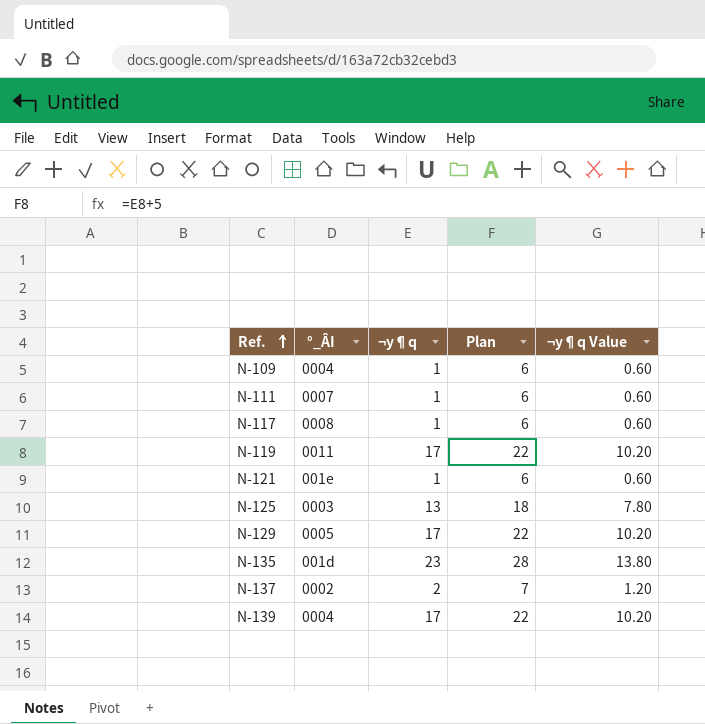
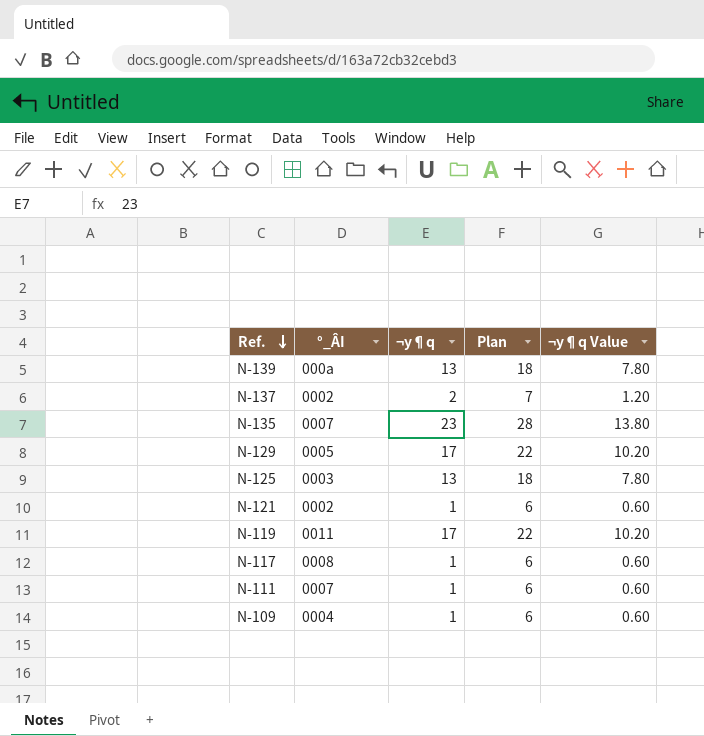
row order: Ref. ascending -> Ref. descending
N-139 | °_ÂI: 0004 -> 000a
N-139 | ¬y¶q: 17 -> 13
N-139 | Plan: 22 -> 18
N-139 | ¬y¶q Value: 10.20 -> 7.80
N-135 | °_ÂI: 001d -> 0007
N-121 | °_ÂI: 001e -> 0002

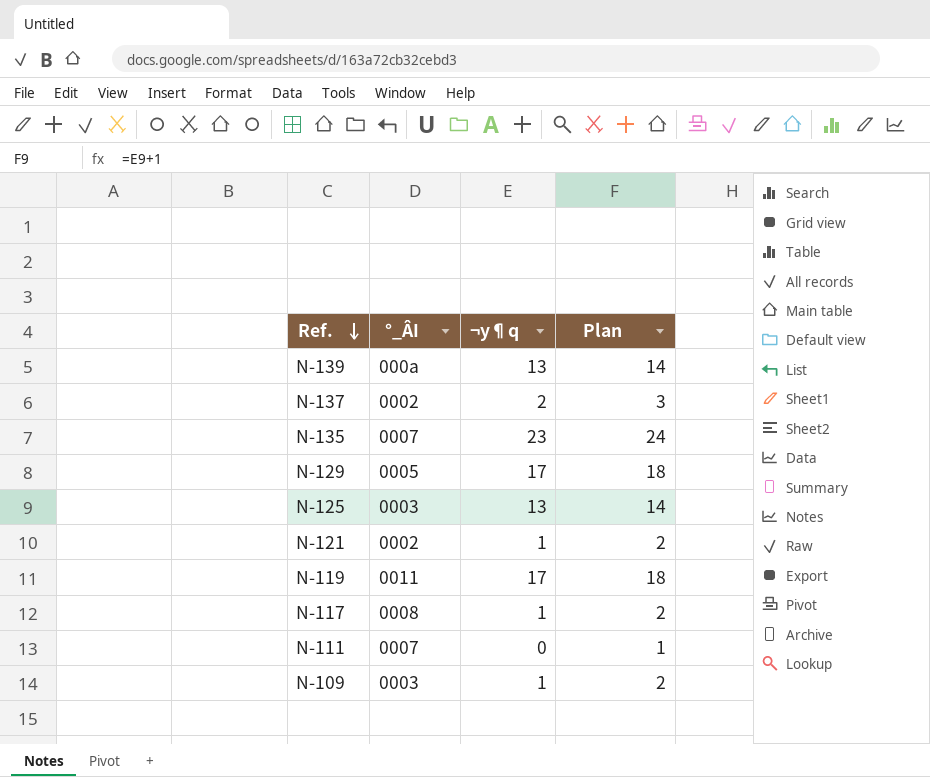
column ¬y¶q Value | formula: [¬y¶q] * 0.6 -> none
column Plan | formula: [¬y¶q] + 5 -> [¬y¶q] + 1
N-111 | ¬y¶q: 1 -> 0
N-109 | °_ÂI: 0004 -> 0003

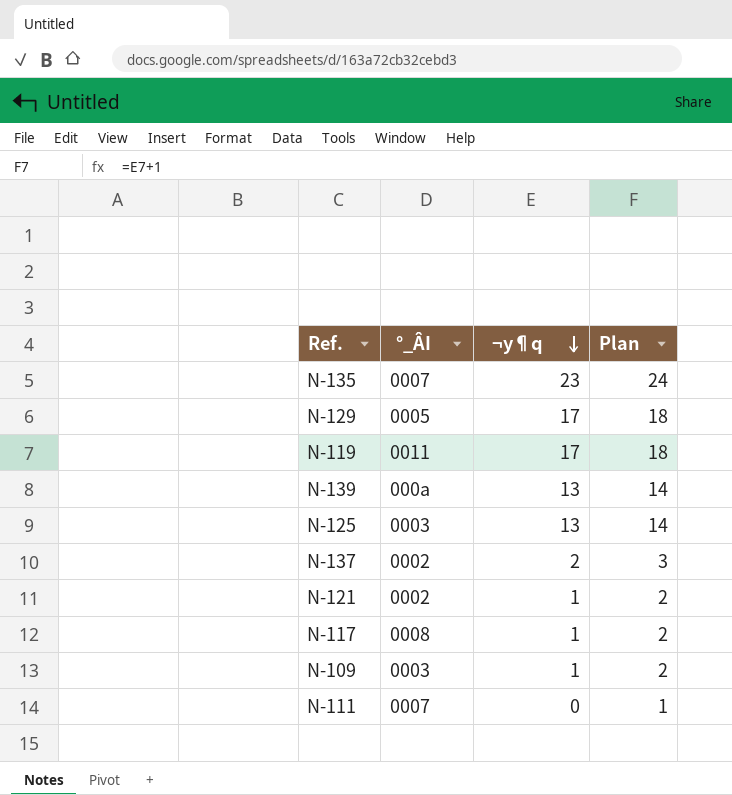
row order: Ref. descending -> ¬y¶q descending

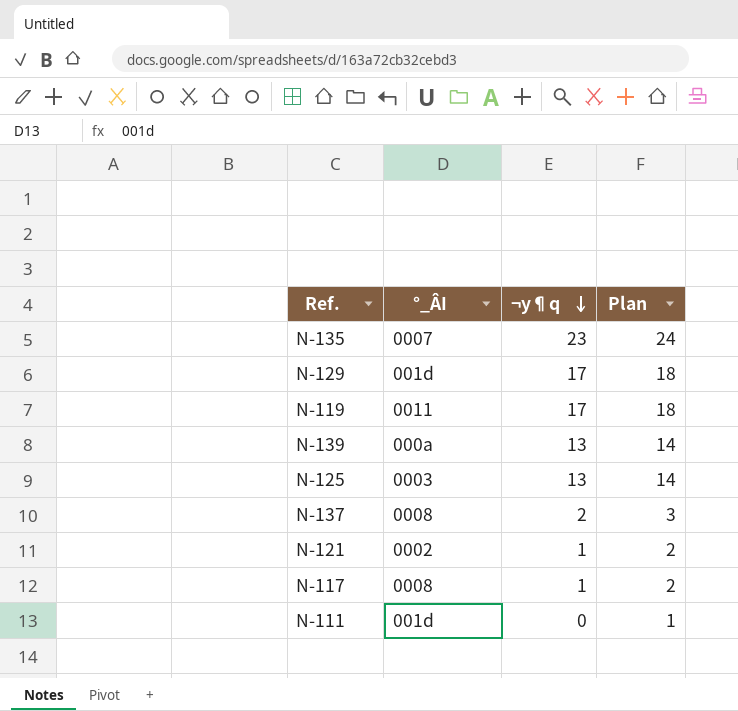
row N-109: 0003 | 1 | 2 -> none
N-129 | °_ÂI: 0005 -> 001d
N-137 | °_ÂI: 0002 -> 0008
N-111 | °_ÂI: 0007 -> 001d

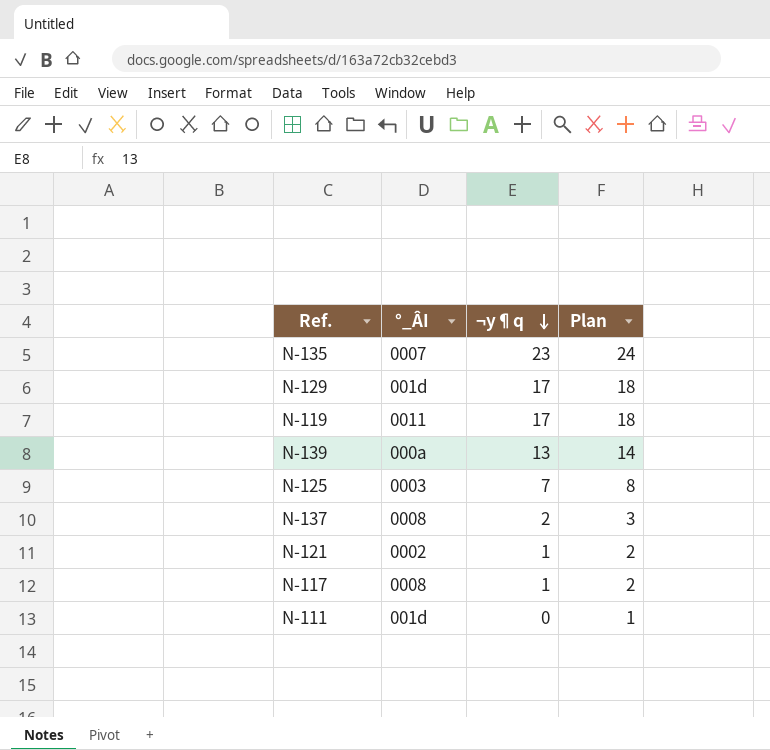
N-125 | ¬y¶q: 13 -> 7
N-125 | Plan: 14 -> 8

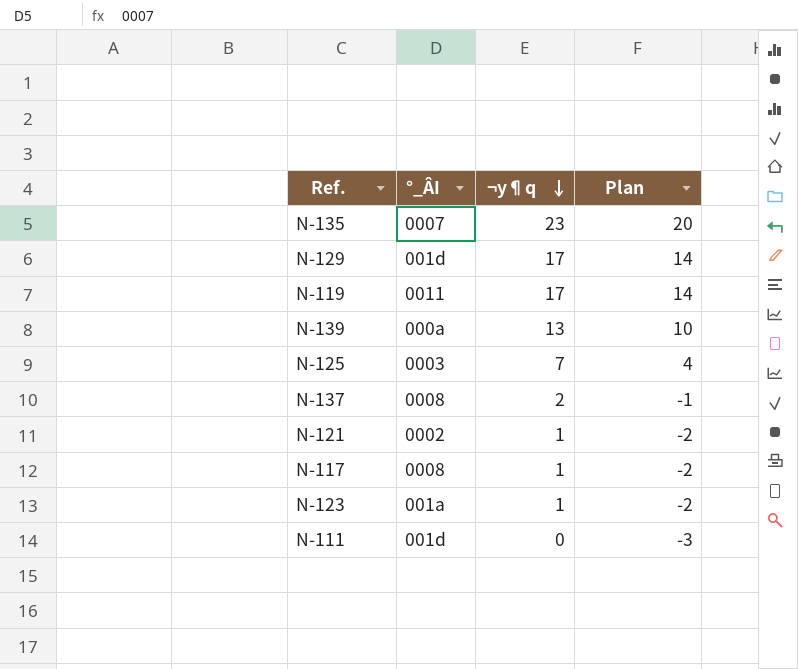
column Plan | formula: [¬y¶q] + 1 -> [¬y¶q] - 3
row N-123: none -> 001a | 1 | -2

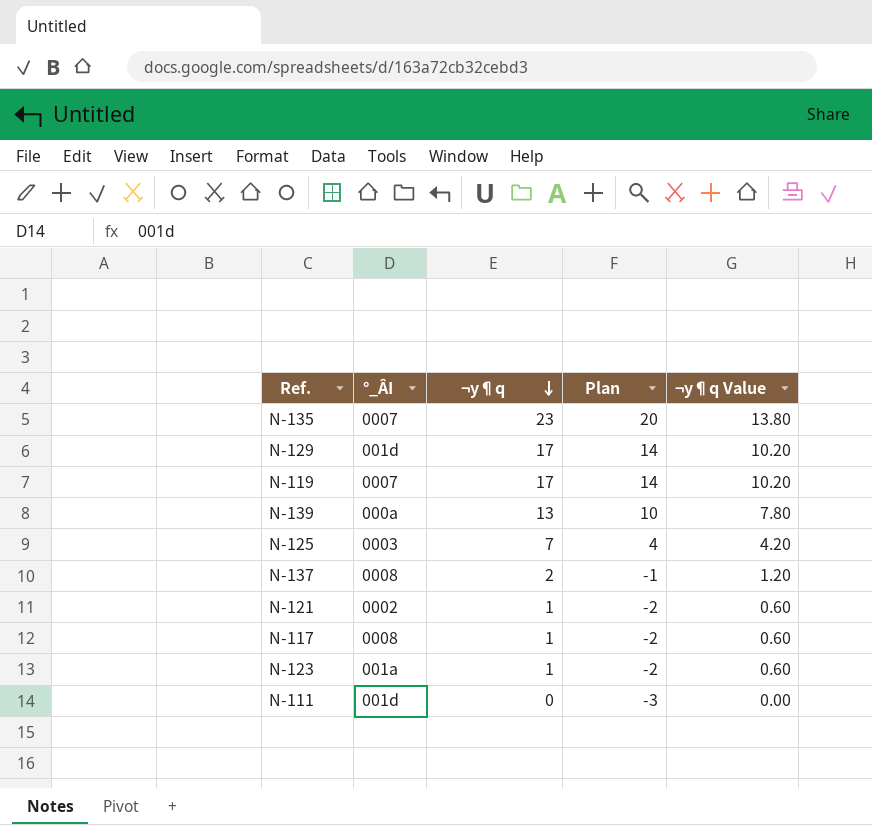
column ¬y¶q Value | formula: none -> [¬y¶q] * 0.6
N-119 | °_ÂI: 0011 -> 0007

